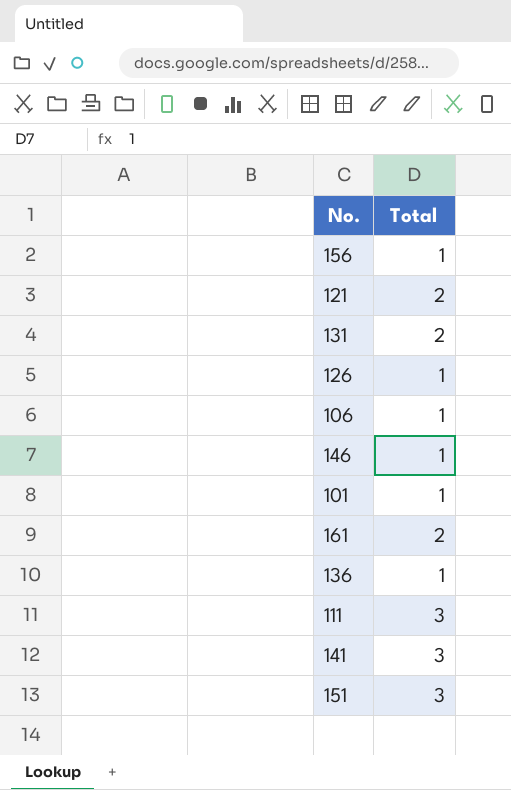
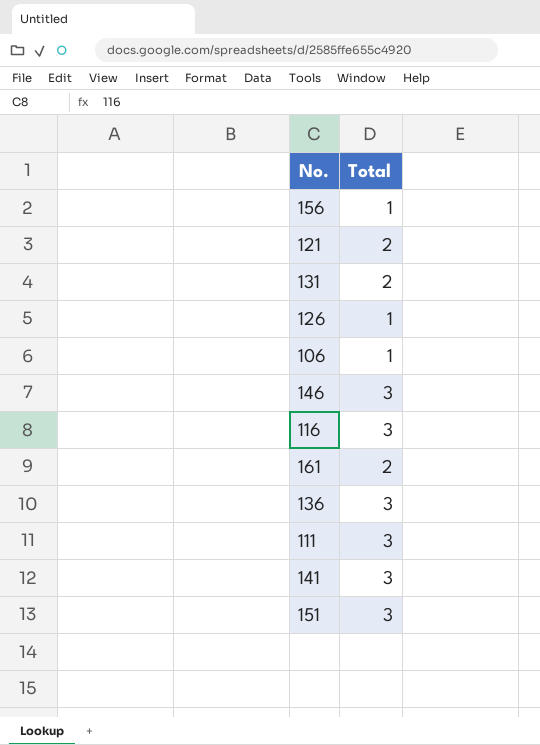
row 101: 1 -> none
146 | Total: 1 -> 3
row 116: none -> 3
136 | Total: 1 -> 3

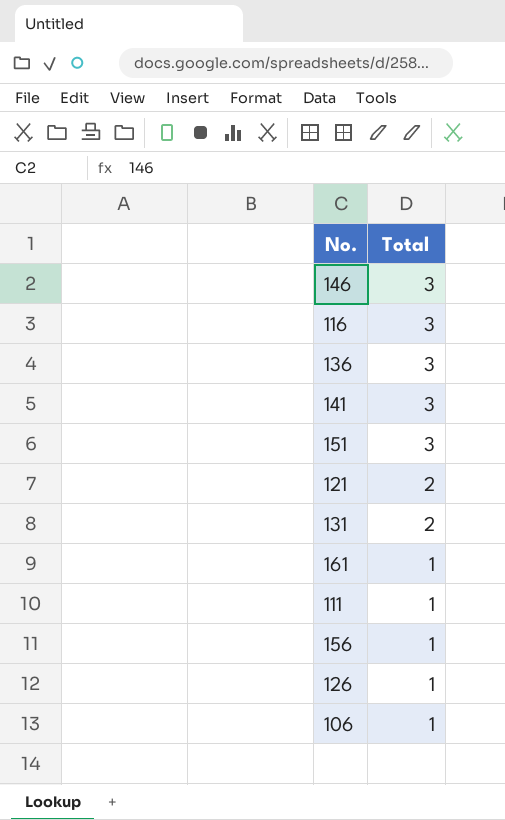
row order: none -> Total descending
161 | Total: 2 -> 1
111 | Total: 3 -> 1

